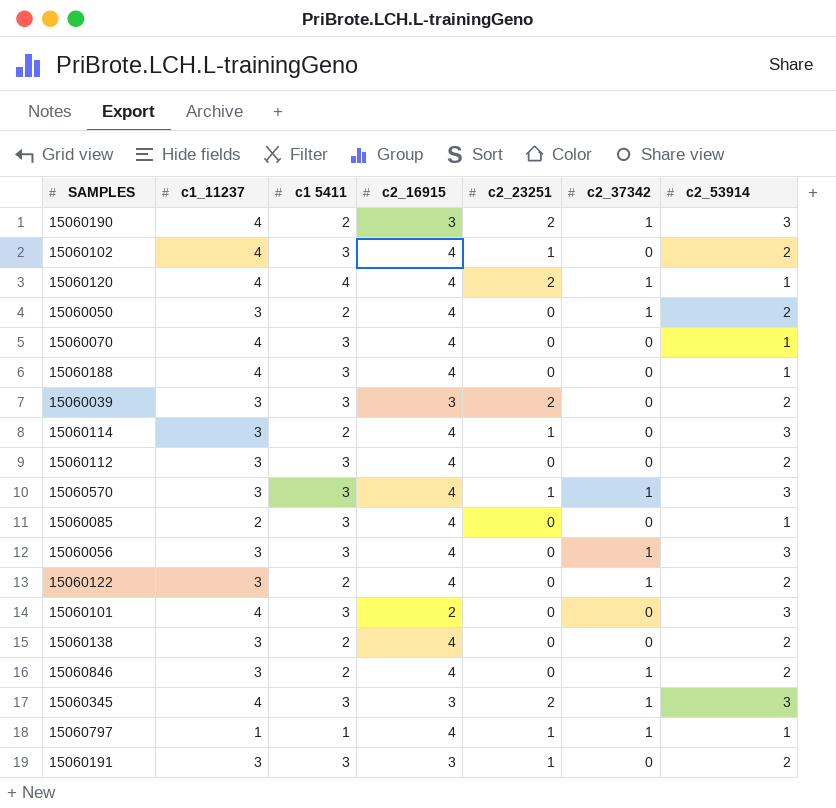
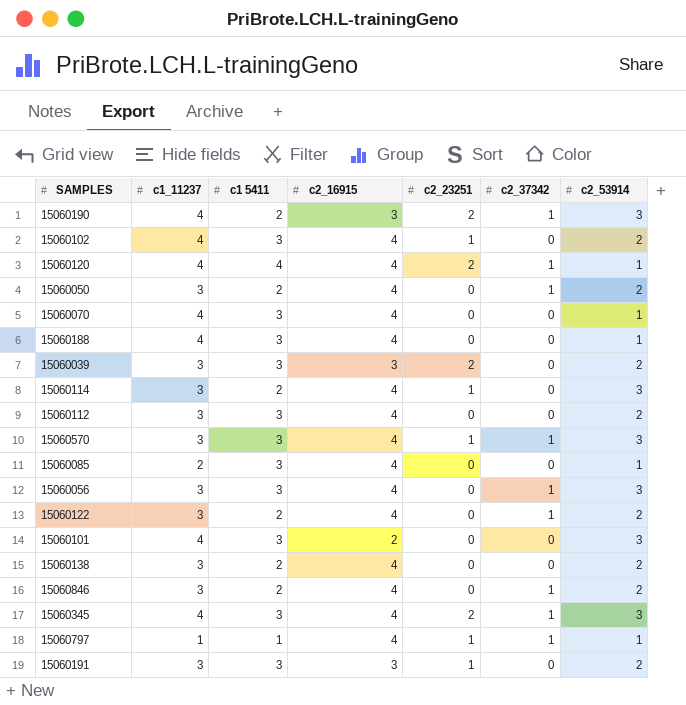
15060345 | c2_16915: 3 -> 4

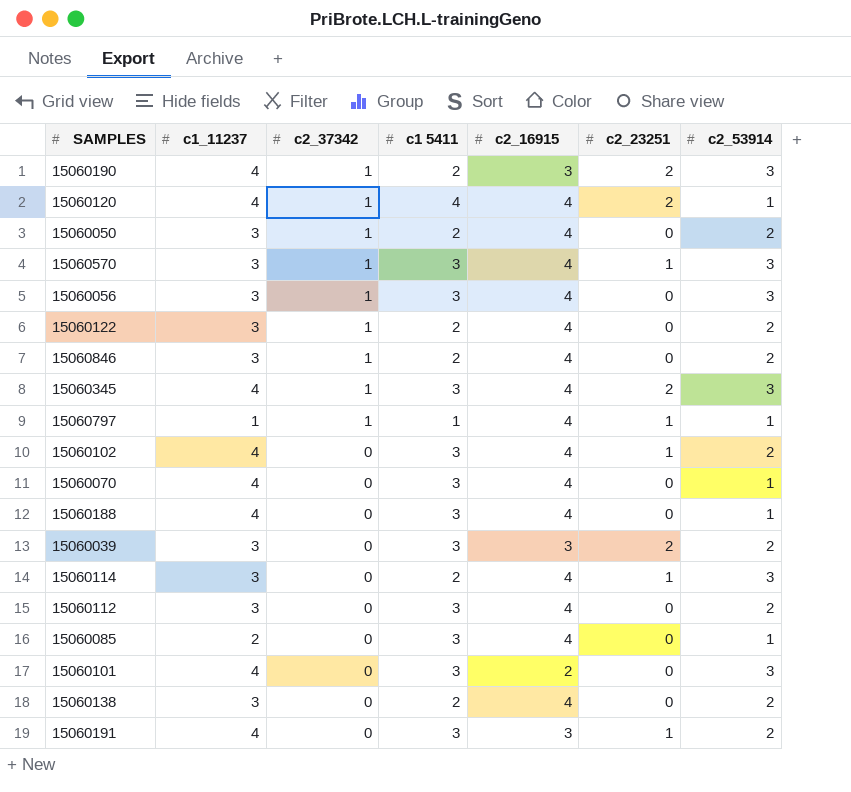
row order: none -> c2_37342 descending
column c2_37342 | position: 6 -> 3
15060191 | c1_11237: 3 -> 4

